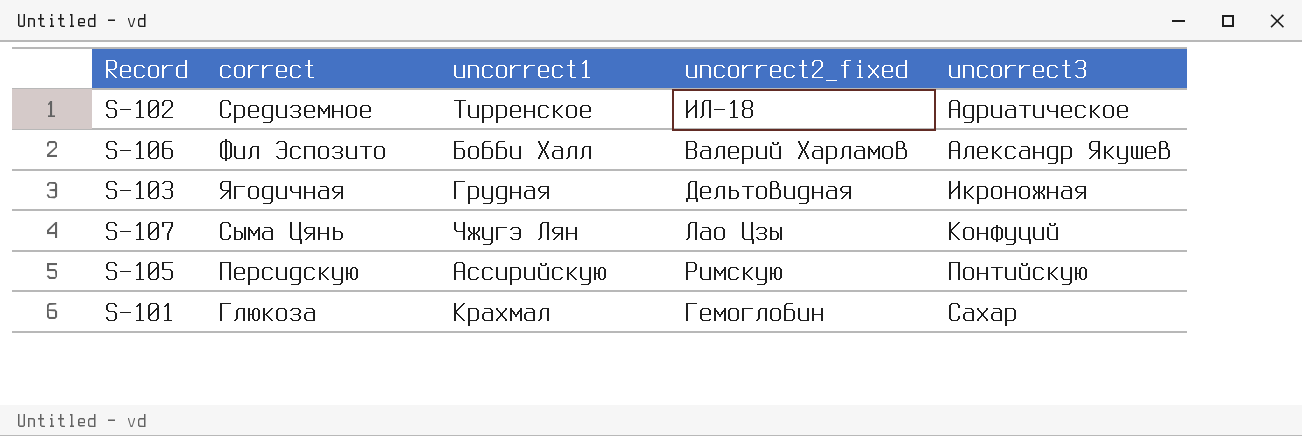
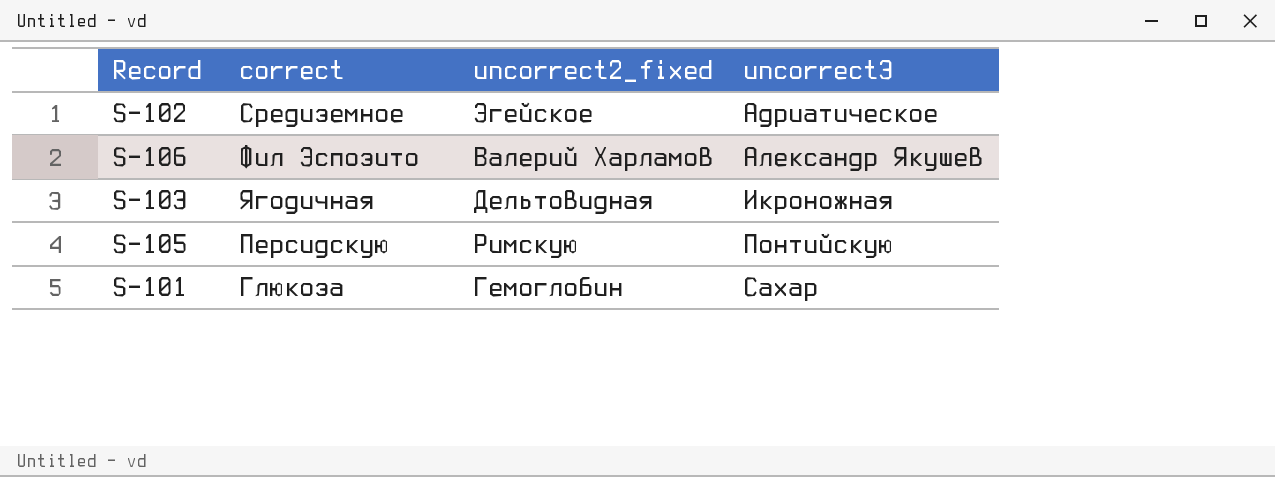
column uncorrect1 | position: 3 -> none
row S-107: Сыма Цянь | Чжугэ Лян | Лао Цзы | Конфуций -> none
S-102 | uncorrect2_fixed: ИЛ-18 -> Эгейское

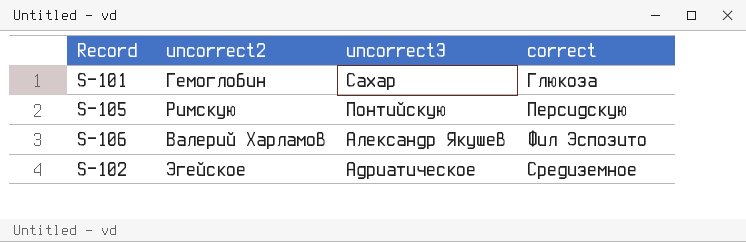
row order: uncorrect3 ascending -> uncorrect3 descending
column name: uncorrect2_fixed -> uncorrect2
column correct | position: 2 -> 4
row S-103: Ягодичная | Дельтовидная | Икроножная -> none

